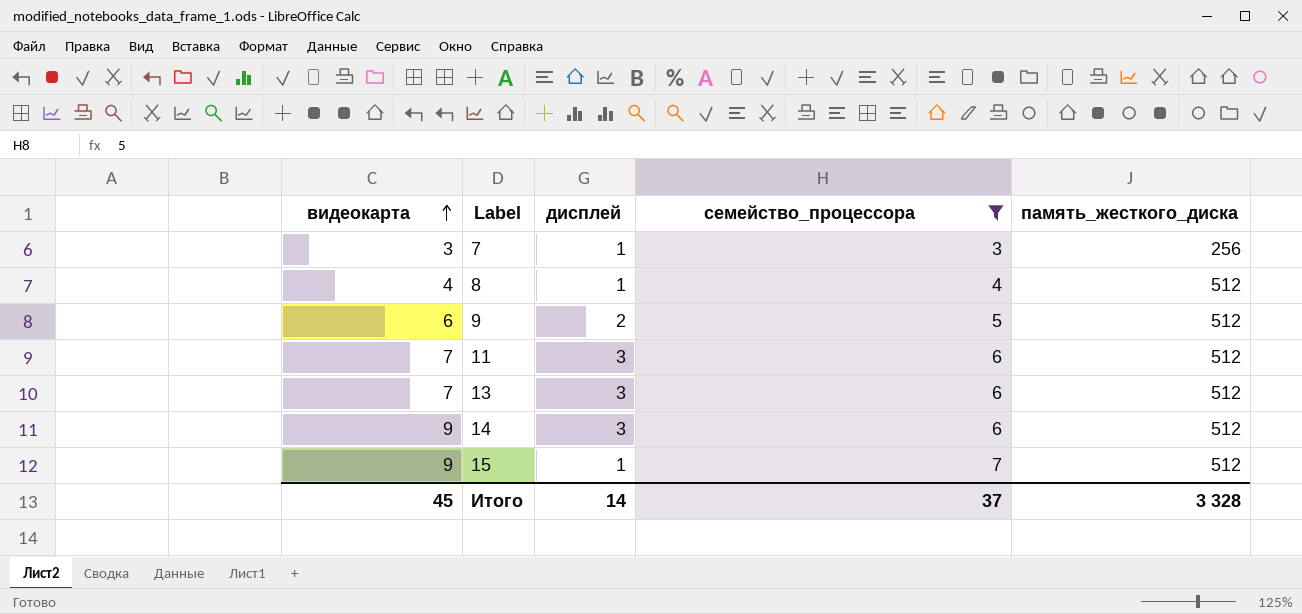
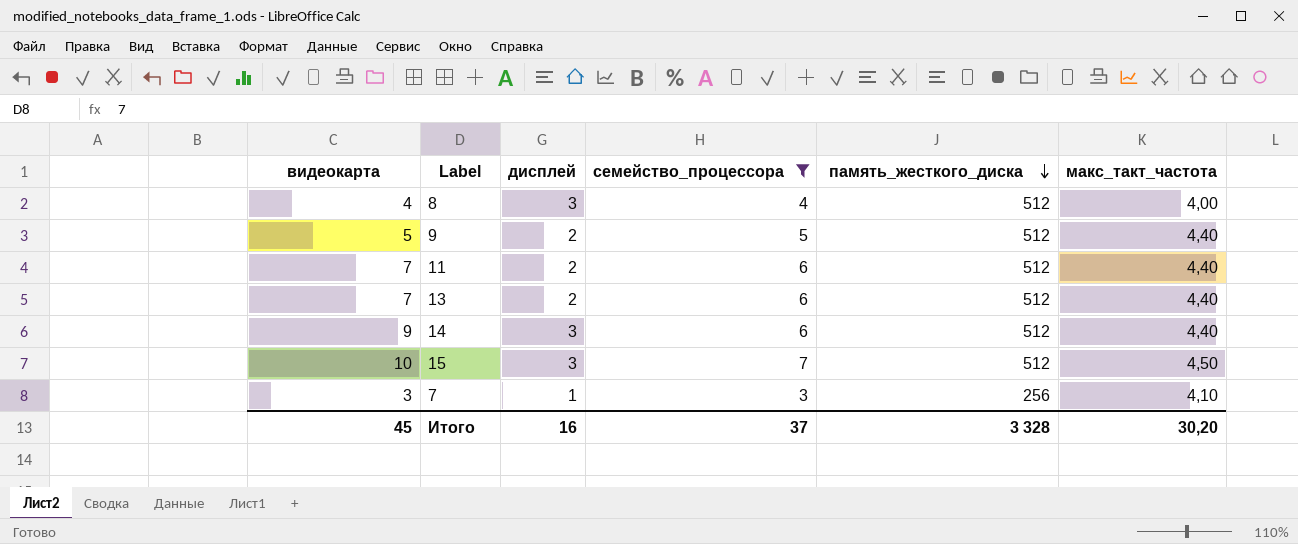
row order: видеокарта ascending -> память_жесткого_диска descending
column макс_такт_частота | position: none -> 6
8 | дисплей: 1 -> 3
9 | видеокарта: 6 -> 5
11 | дисплей: 3 -> 2
13 | дисплей: 3 -> 2
15 | видеокарта: 9 -> 10
15 | дисплей: 1 -> 3
Итого | дисплей: 14 -> 16

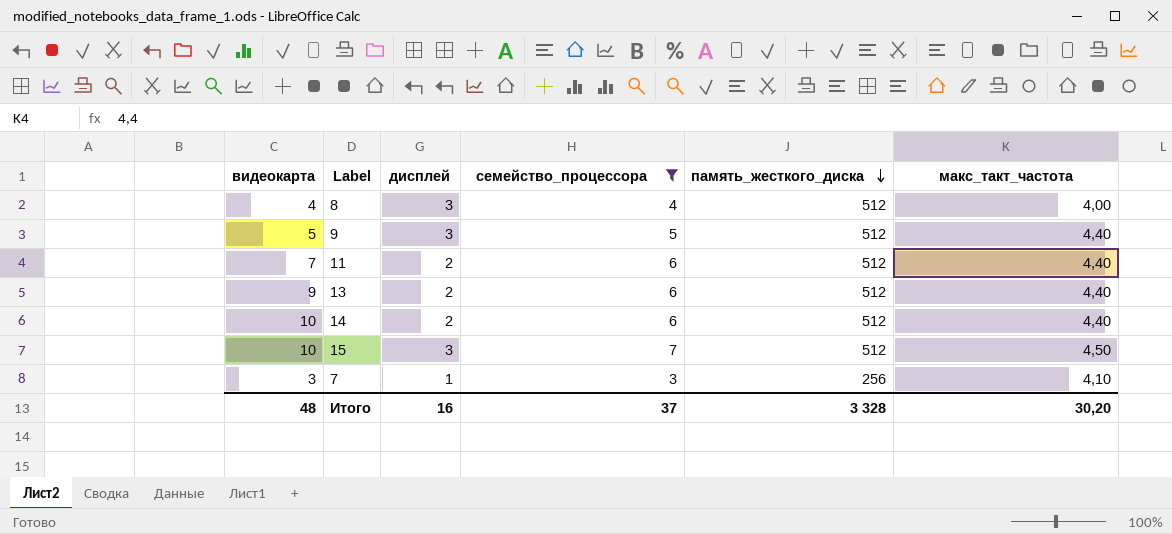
9 | дисплей: 2 -> 3
13 | видеокарта: 7 -> 9
14 | видеокарта: 9 -> 10
14 | дисплей: 3 -> 2
Итого | видеокарта: 45 -> 48

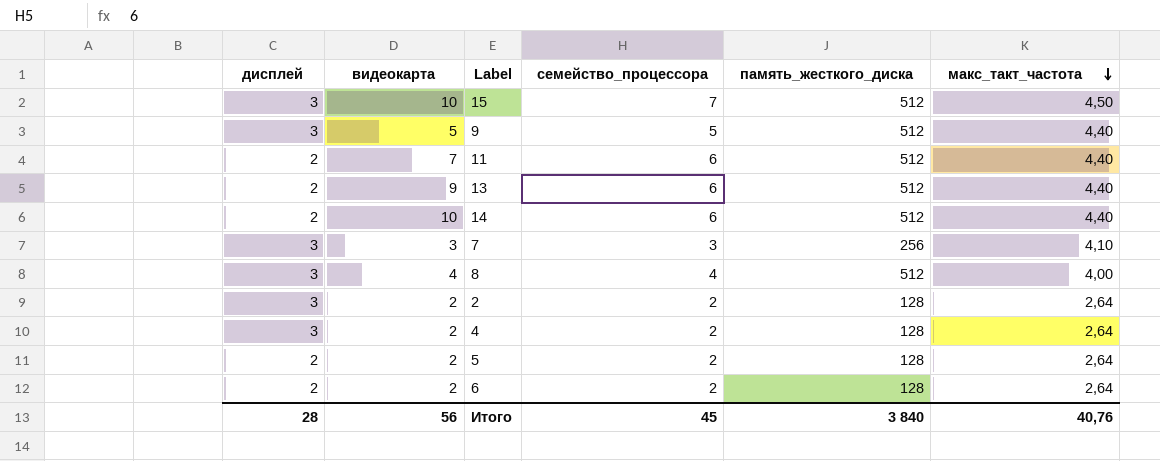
filter: семейство_процессора != 2 -> none
row order: память_жесткого_диска descending -> макс_такт_частота descending
column дисплей | position: 3 -> 1
7 | дисплей: 1 -> 3
Итого | дисплей: 16 -> 28
Итого | видеокарта: 48 -> 56
Итого | семейство_процессора: 37 -> 45
Итого | память_жесткого_диска: 3 328 -> 3 840
Итого | макс_такт_частота: 30,20 -> 40,76

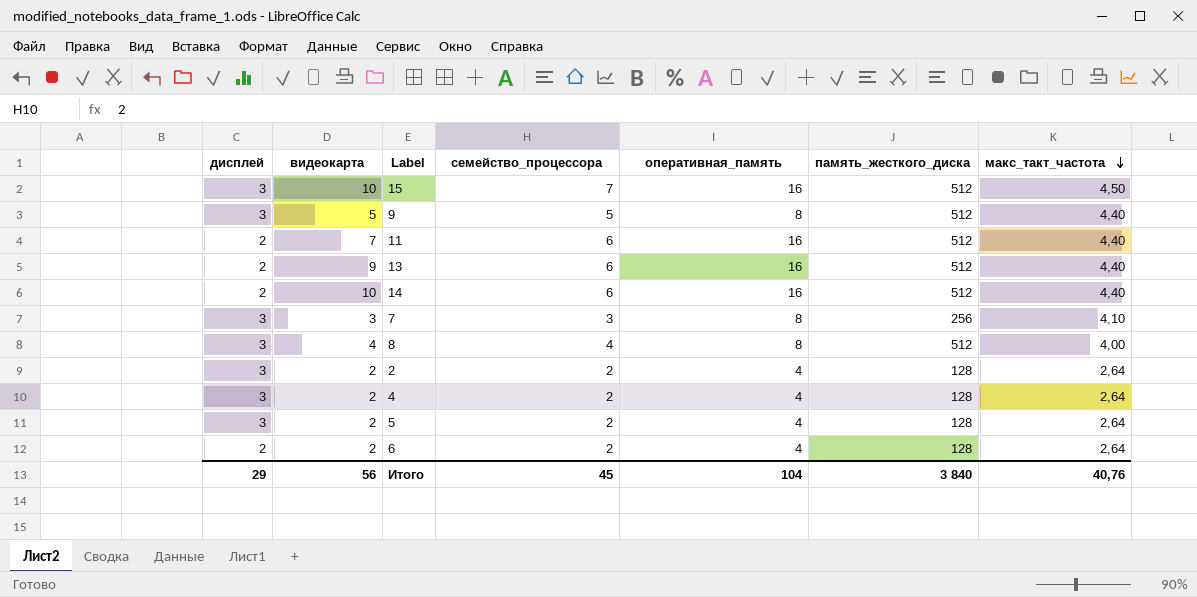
column оперативная_память | position: none -> 5
5 | дисплей: 2 -> 3
Итого | дисплей: 28 -> 29

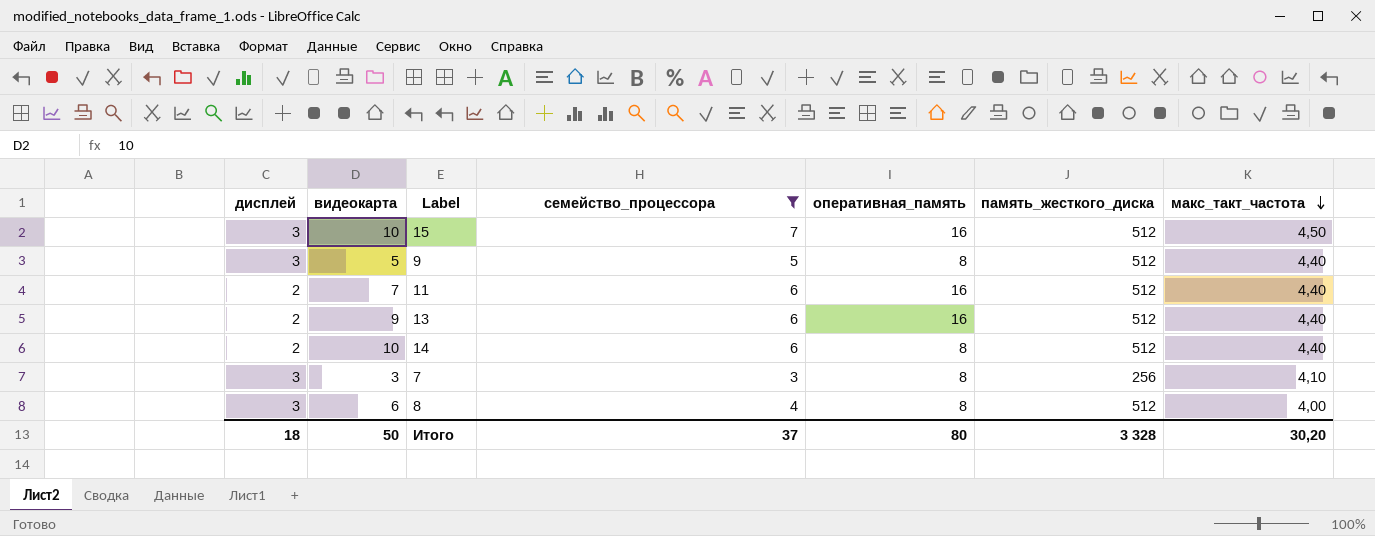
filter: none -> семейство_процессора != 2
14 | оперативная_память: 16 -> 8
8 | видеокарта: 4 -> 6
Итого | дисплей: 29 -> 18
Итого | видеокарта: 56 -> 50
Итого | семейство_процессора: 45 -> 37
Итого | оперативная_память: 104 -> 80
Итого | память_жесткого_диска: 3 840 -> 3 328
Итого | макс_такт_частота: 40,76 -> 30,20

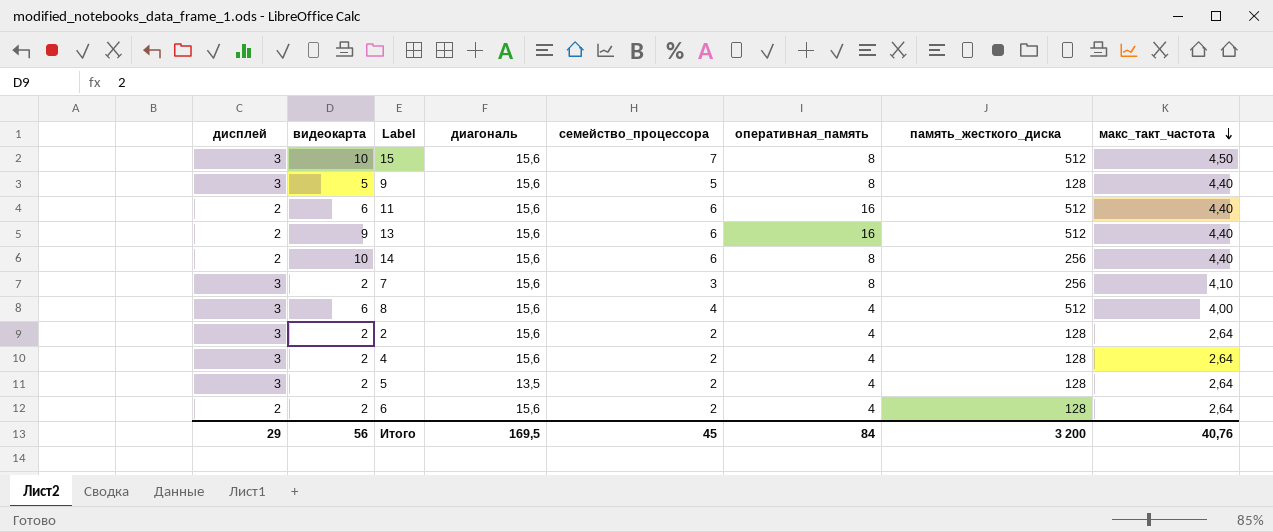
filter: семейство_процессора != 2 -> none
column диагональ | position: none -> 4
15 | оперативная_память: 16 -> 8
9 | память_жесткого_диска: 512 -> 128
11 | видеокарта: 7 -> 6
14 | память_жесткого_диска: 512 -> 256
7 | видеокарта: 3 -> 2
8 | оперативная_память: 8 -> 4
Итого | дисплей: 18 -> 29
Итого | видеокарта: 50 -> 56
Итого | семейство_процессора: 37 -> 45
Итого | оперативная_память: 80 -> 84
Итого | память_жесткого_диска: 3 328 -> 3 200
Итого | макс_такт_частота: 30,20 -> 40,76

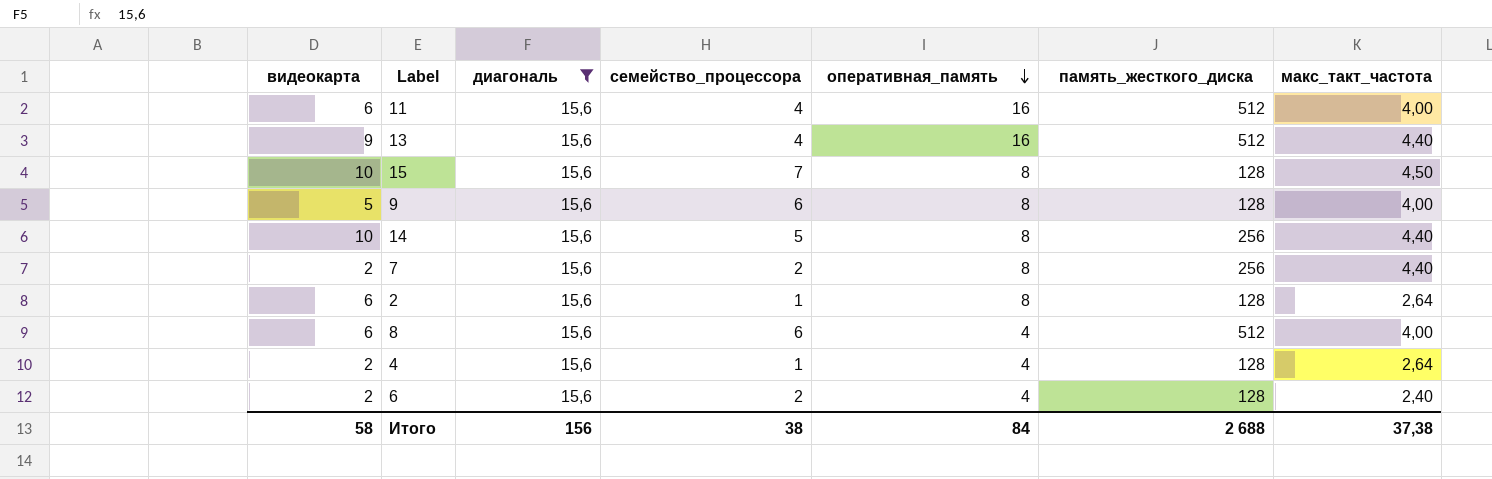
filter: none -> диагональ = 15,6
row order: макс_такт_частота descending -> оперативная_память descending
column дисплей | position: 1 -> none
11 | семейство_процессора: 6 -> 4
11 | макс_такт_частота: 4,40 -> 4,00
13 | семейство_процессора: 6 -> 4
15 | память_жесткого_диска: 512 -> 128
9 | семейство_процессора: 5 -> 6
9 | макс_такт_частота: 4,40 -> 4,00
14 | семейство_процессора: 6 -> 5
7 | семейство_процессора: 3 -> 2
7 | макс_такт_частота: 4,10 -> 4,40
2 | видеокарта: 2 -> 6
2 | семейство_процессора: 2 -> 1
2 | оперативная_память: 4 -> 8
8 | семейство_процессора: 4 -> 6
4 | семейство_процессора: 2 -> 1
6 | макс_такт_частота: 2,64 -> 2,40
Итого | видеокарта: 56 -> 58
Итого | диагональ: 169,5 -> 156
Итого | семейство_процессора: 45 -> 38
Итого | память_жесткого_диска: 3 200 -> 2 688
Итого | макс_такт_частота: 40,76 -> 37,38

